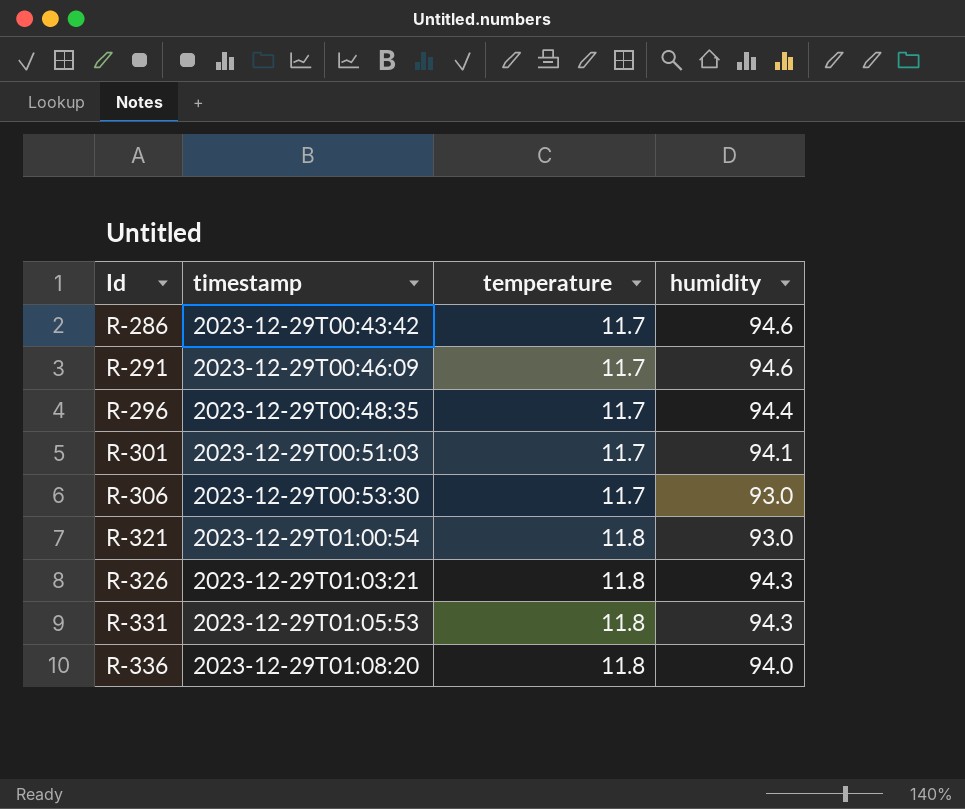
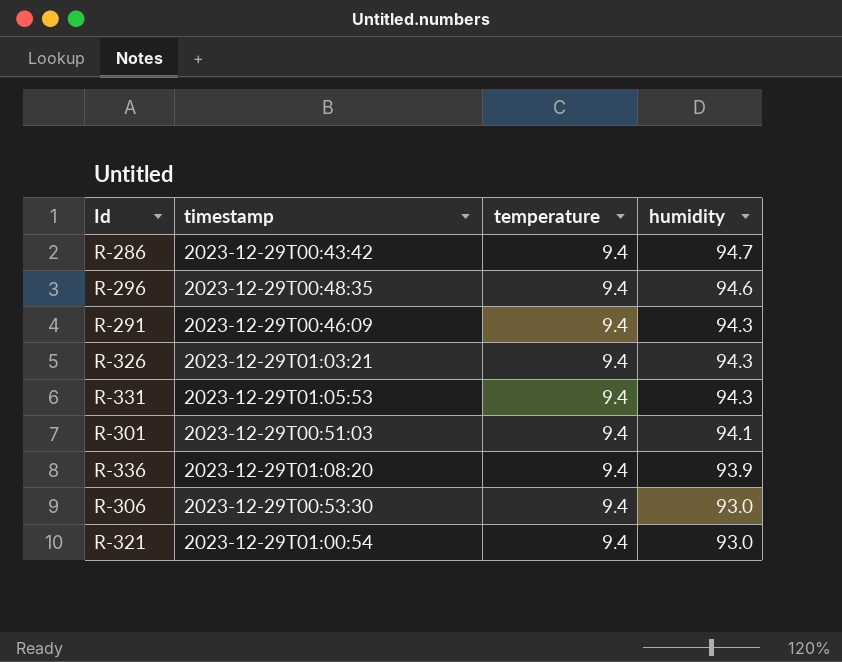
row order: Id ascending -> humidity descending
R-286 | temperature: 11.7 -> 9.4
R-286 | humidity: 94.6 -> 94.7
R-296 | temperature: 11.7 -> 9.4
R-296 | humidity: 94.4 -> 94.6
R-291 | temperature: 11.7 -> 9.4
R-291 | humidity: 94.6 -> 94.3
R-326 | temperature: 11.8 -> 9.4
R-331 | temperature: 11.8 -> 9.4
R-301 | temperature: 11.7 -> 9.4
R-336 | temperature: 11.8 -> 9.4
R-336 | humidity: 94.0 -> 93.9
R-306 | temperature: 11.7 -> 9.4
R-321 | temperature: 11.8 -> 9.4

